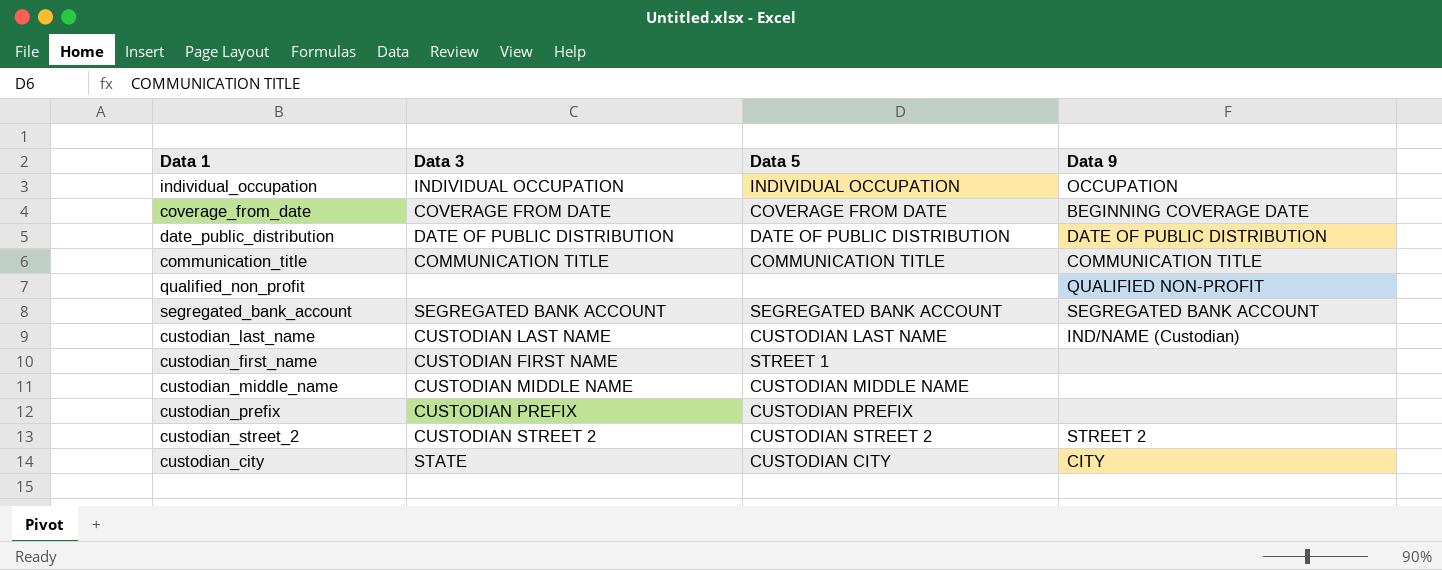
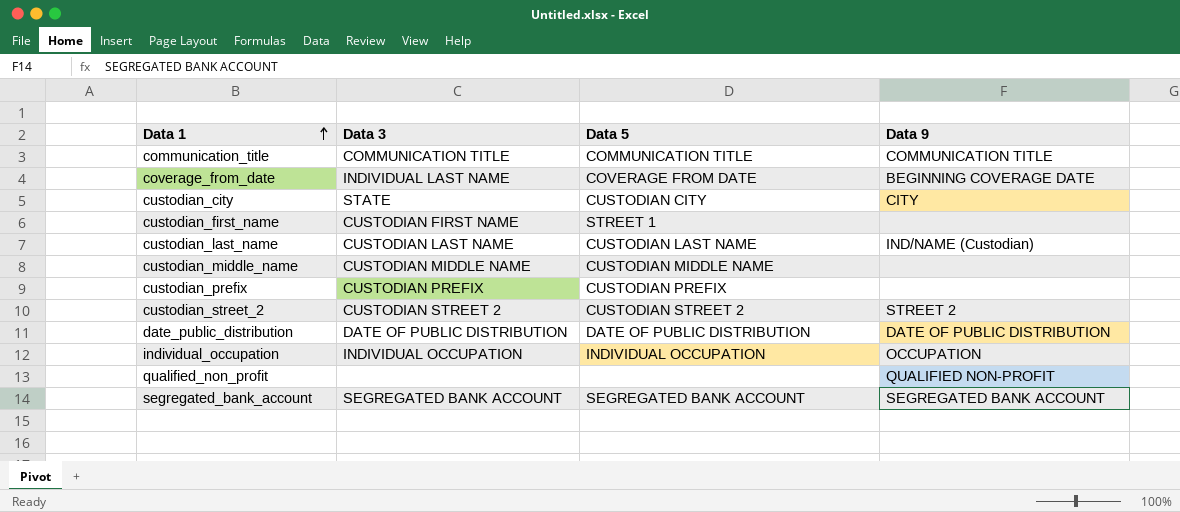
row order: none -> Data 1 ascending
coverage_from_date | Data 3: COVERAGE FROM DATE -> INDIVIDUAL LAST NAME

